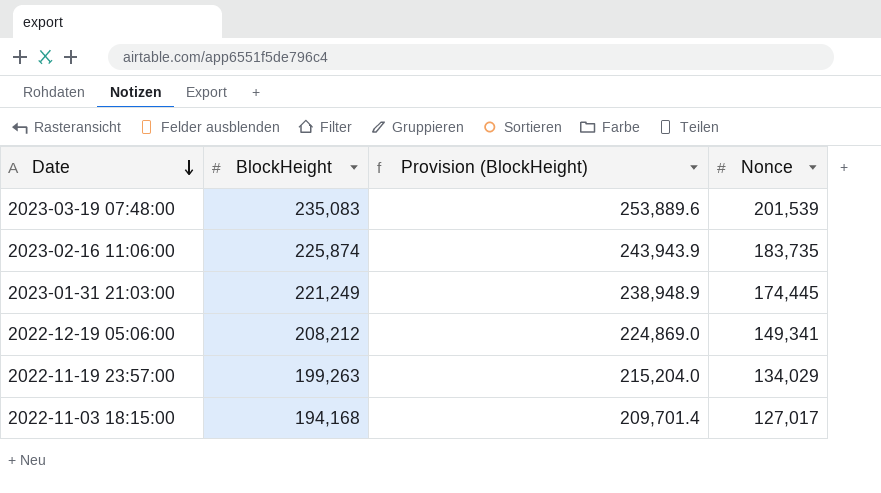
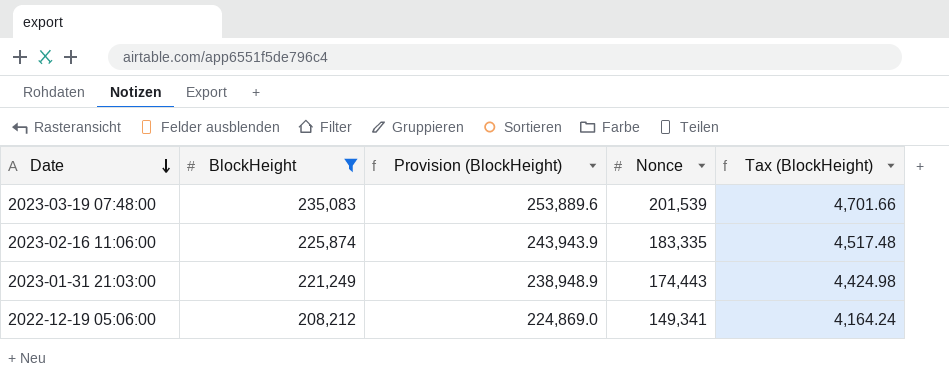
filter: none -> BlockHeight >= 208,212
column Tax (BlockHeight) | formula: none -> [BlockHeight] * 0.02
2023-02-16 11:06:00 | Nonce: 183,735 -> 183,335
2023-01-31 21:03:00 | Nonce: 174,445 -> 174,443

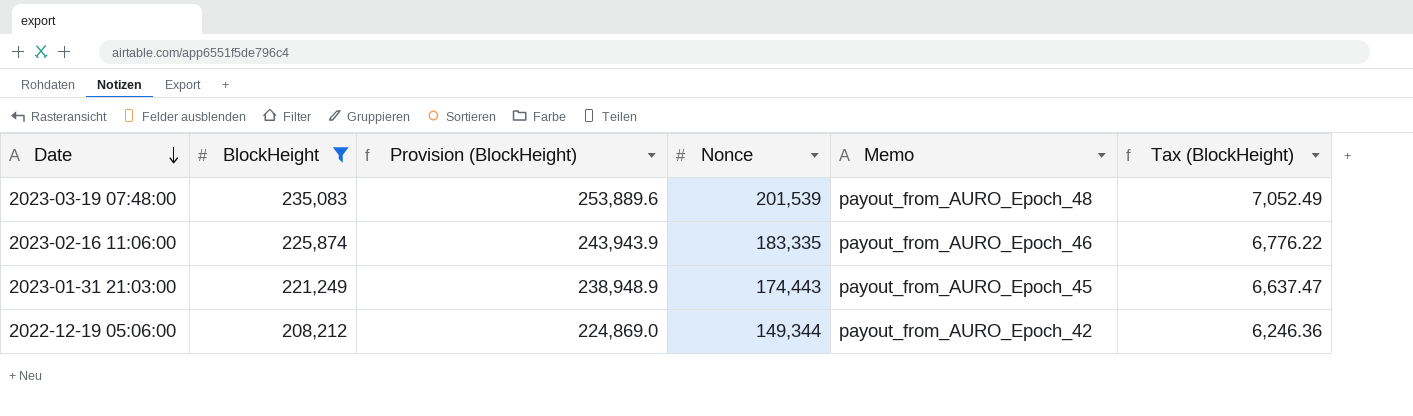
column Memo | position: none -> 5
column Tax (BlockHeight) | formula: [BlockHeight] * 0.02 -> [BlockHeight] * 0.03
2022-12-19 05:06:00 | Nonce: 149,341 -> 149,344

